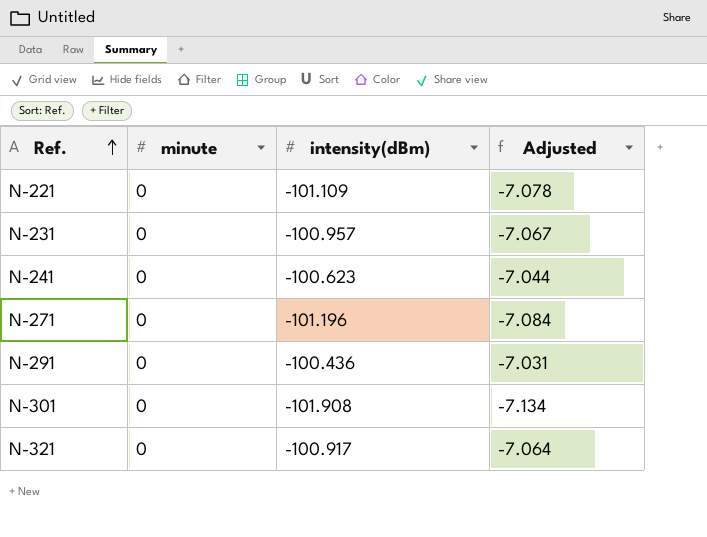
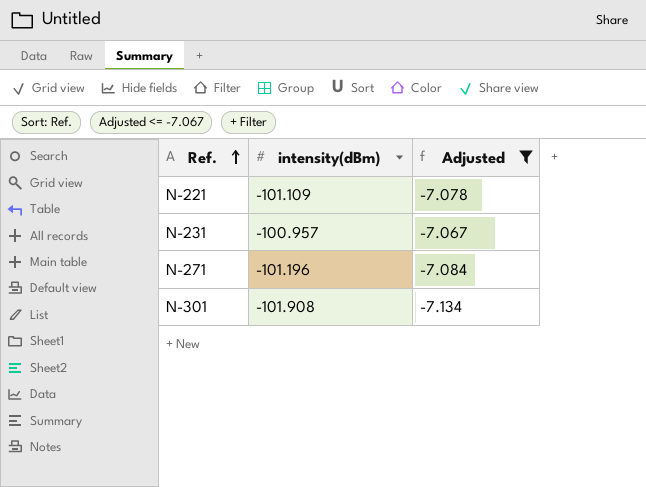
filter: none -> Adjusted <= -7.067
column minute | position: 2 -> none

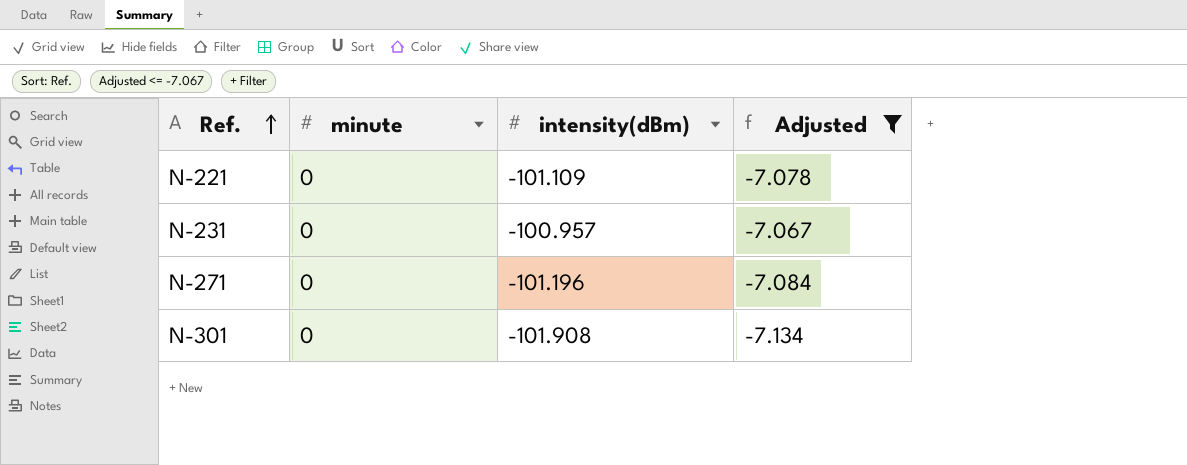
column minute | position: none -> 2

